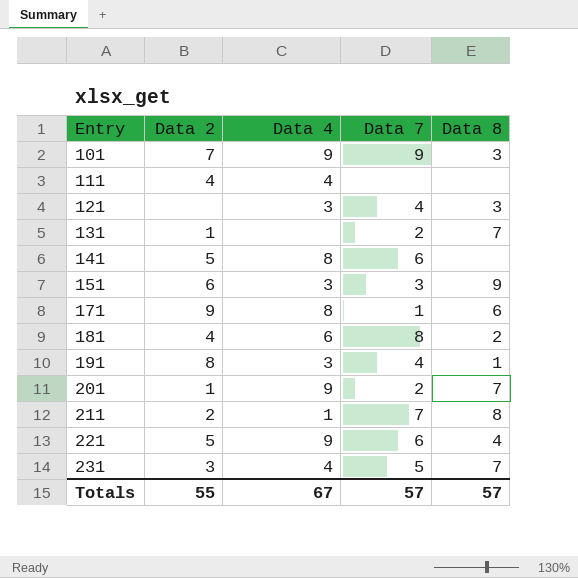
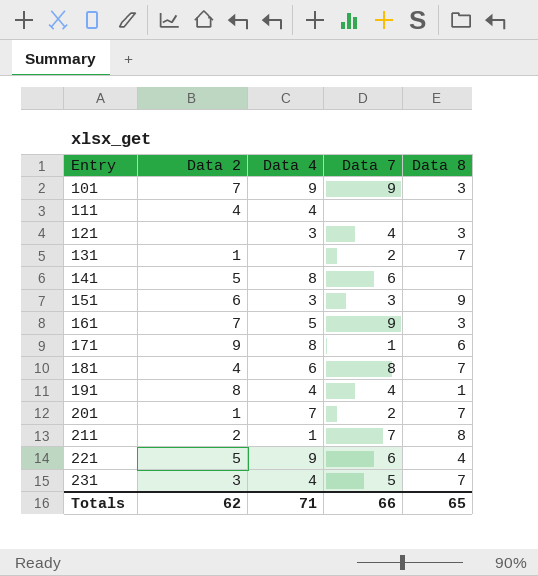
row 161: none -> 7 | 5 | 9 | 3
181 | Data 8: 2 -> 7
191 | Data 4: 3 -> 4
201 | Data 4: 9 -> 7
Totals | Data 2: 55 -> 62
Totals | Data 4: 67 -> 71
Totals | Data 7: 57 -> 66
Totals | Data 8: 57 -> 65

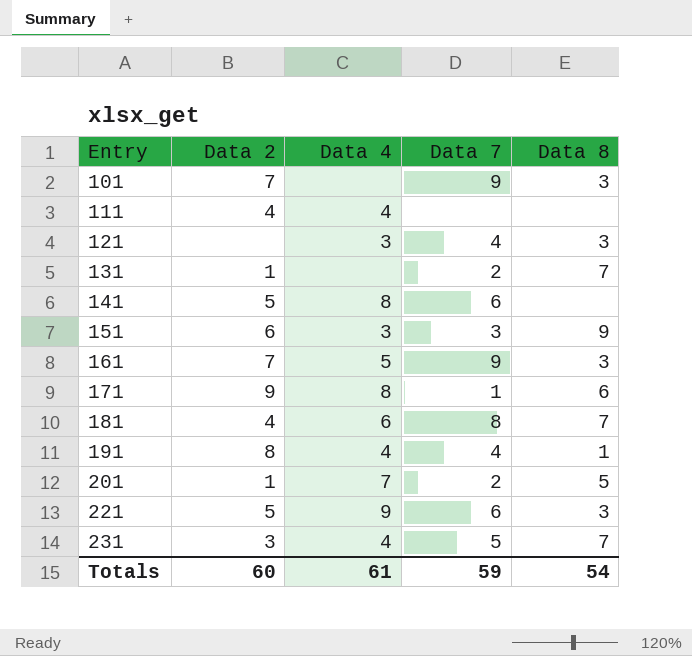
row 211: 2 | 1 | 7 | 8 -> none
101 | Data 4: 9 -> none
201 | Data 8: 7 -> 5
221 | Data 8: 4 -> 3
Totals | Data 2: 62 -> 60
Totals | Data 4: 71 -> 61
Totals | Data 7: 66 -> 59
Totals | Data 8: 65 -> 54

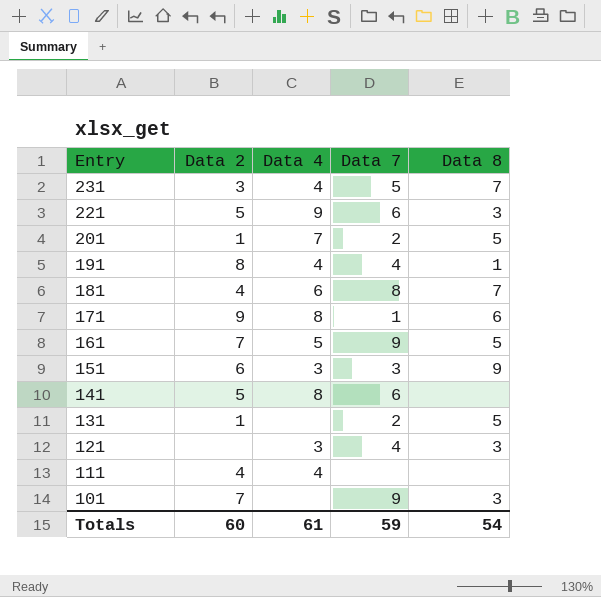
row order: Entry ascending -> Entry descending
161 | Data 8: 3 -> 5
131 | Data 8: 7 -> 5

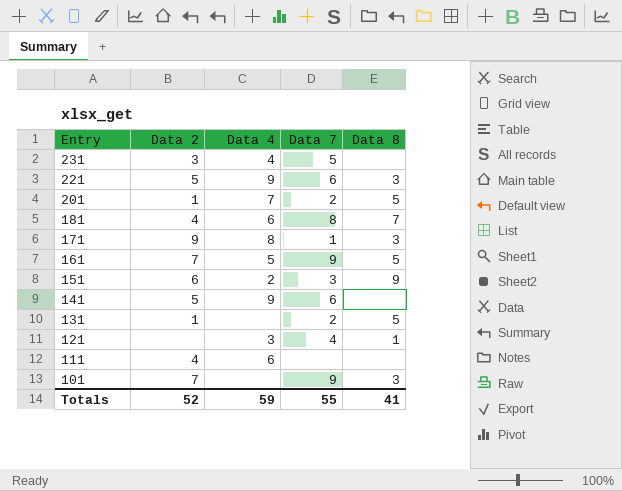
row 191: 8 | 4 | 4 | 1 -> none
231 | Data 8: 7 -> none
171 | Data 8: 6 -> 3
151 | Data 4: 3 -> 2
141 | Data 4: 8 -> 9
121 | Data 8: 3 -> 1
111 | Data 4: 4 -> 6
Totals | Data 2: 60 -> 52
Totals | Data 4: 61 -> 59
Totals | Data 7: 59 -> 55
Totals | Data 8: 54 -> 41

